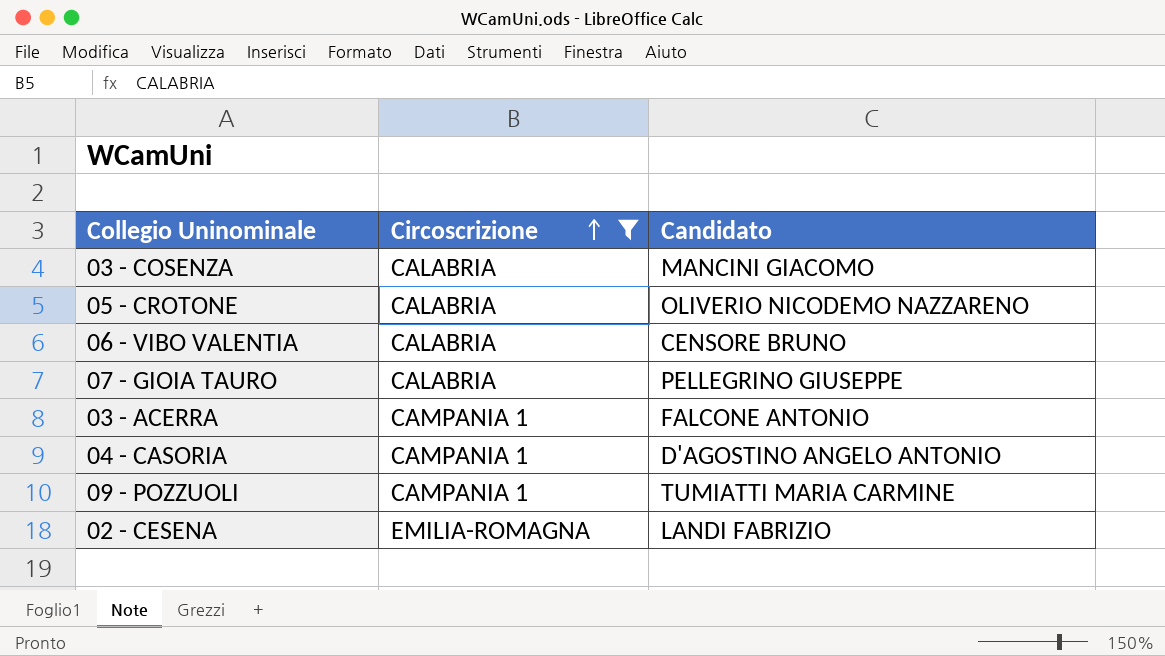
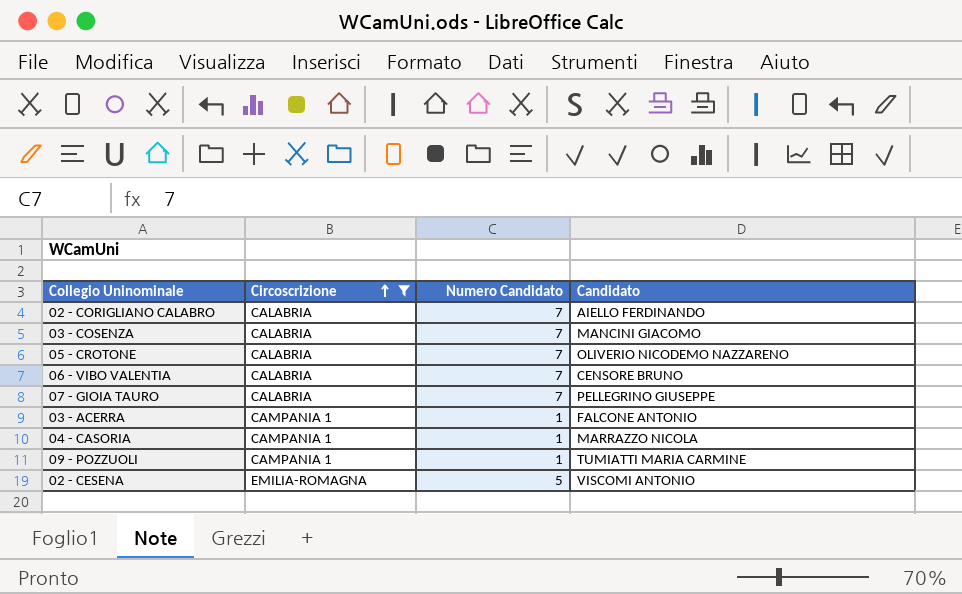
column Numero Candidato | position: none -> 3
row 02 - CORIGLIANO CALABRO: none -> CALABRIA | 7 | AIELLO FERDINANDO
04 - CASORIA | Candidato: D'AGOSTINO ANGELO ANTONIO -> MARRAZZO NICOLA
02 - CESENA | Candidato: LANDI FABRIZIO -> VISCOMI ANTONIO

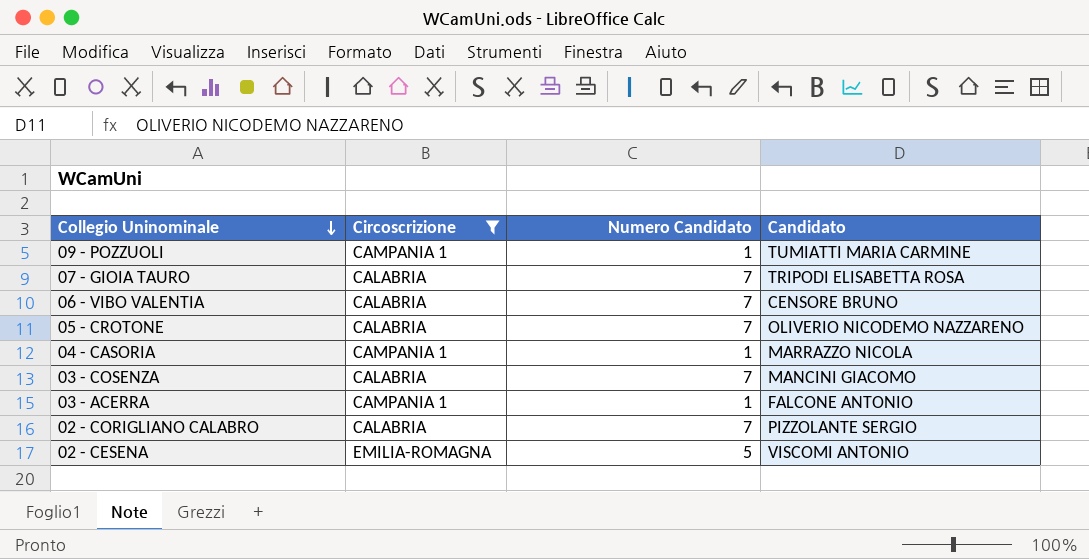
row order: Circoscrizione ascending -> Collegio Uninominale descending
07 - GIOIA TAURO | Candidato: PELLEGRINO GIUSEPPE -> TRIPODI ELISABETTA ROSA
02 - CORIGLIANO CALABRO | Candidato: AIELLO FERDINANDO -> PIZZOLANTE SERGIO

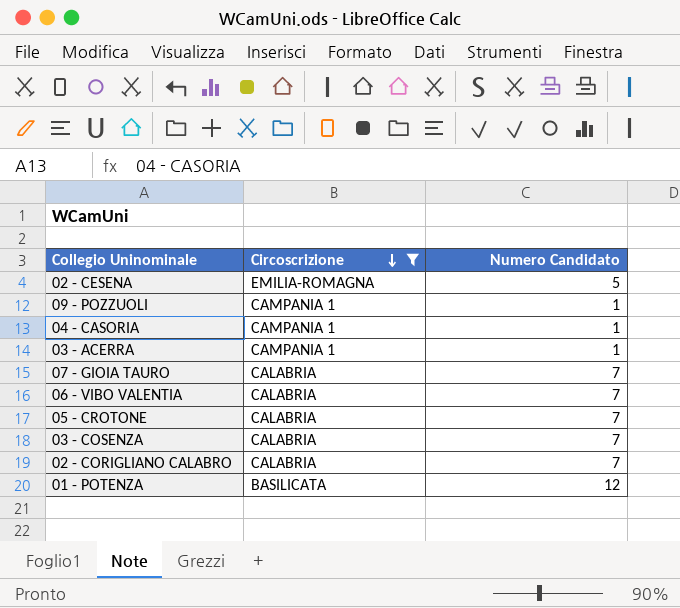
row order: Collegio Uninominale descending -> Circoscrizione descending
column Candidato | position: 4 -> none
row 01 - POTENZA: none -> BASILICATA | 12

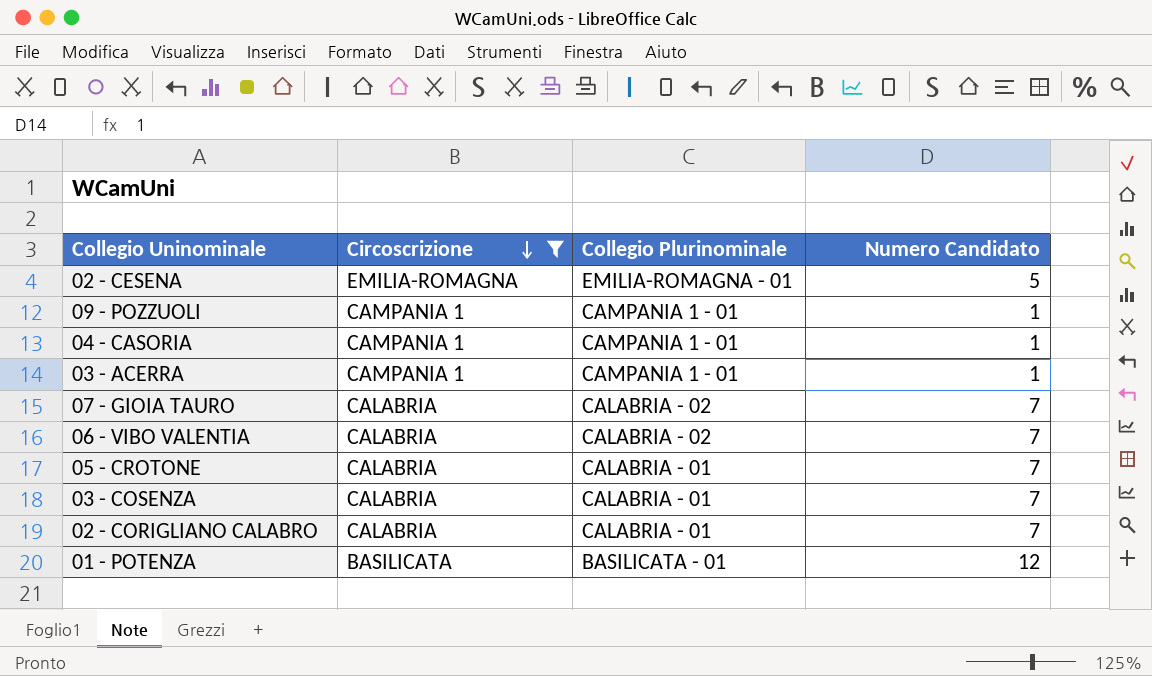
column Collegio Plurinominale | position: none -> 3

